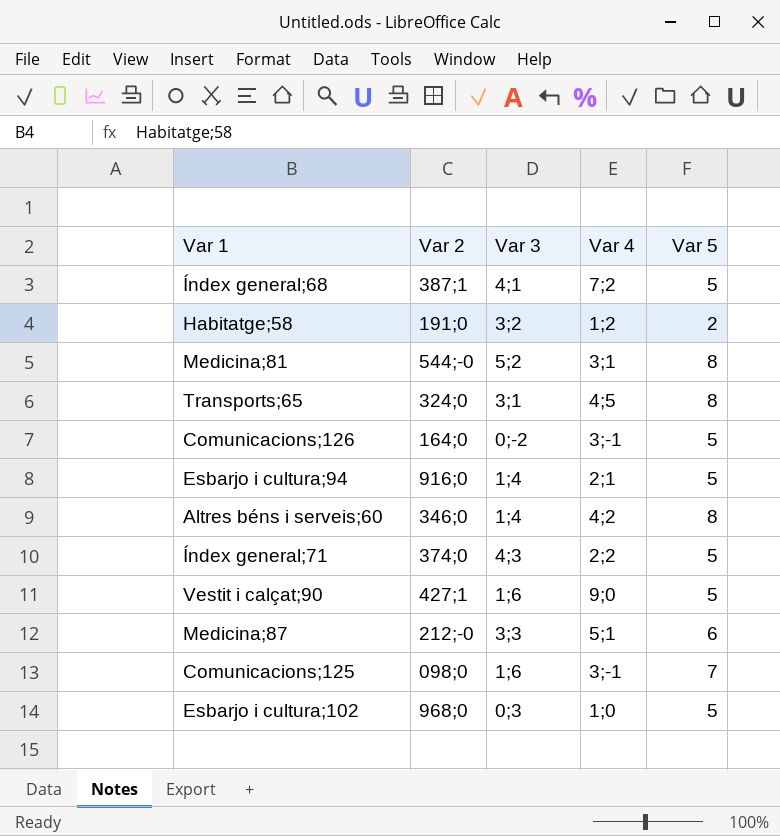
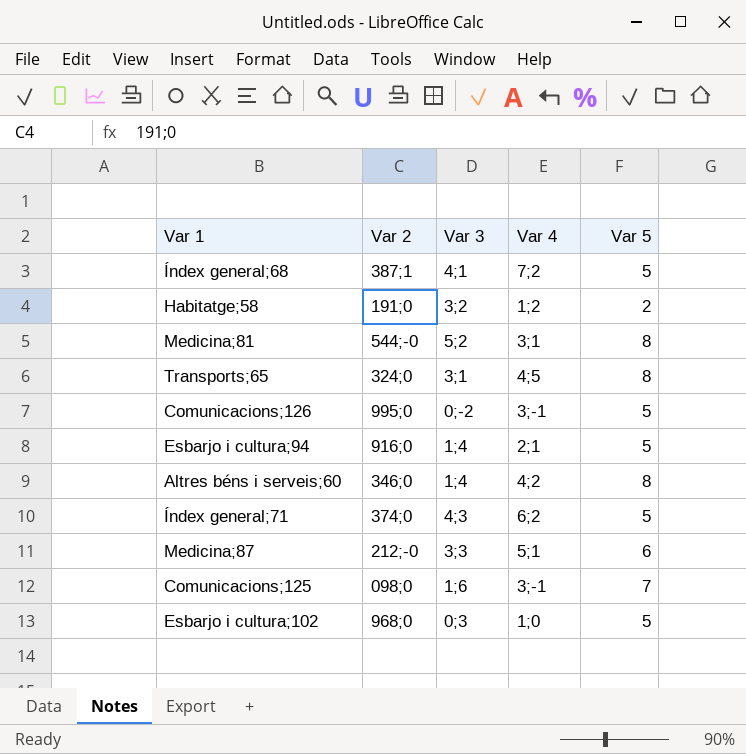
row Vestit i calçat;90: 427;1 | 1;6 | 9;0 | 5 -> none
Comunicacions;126 | Var 2: 164;0 -> 995;0
Índex general;71 | Var 4: 2;2 -> 6;2

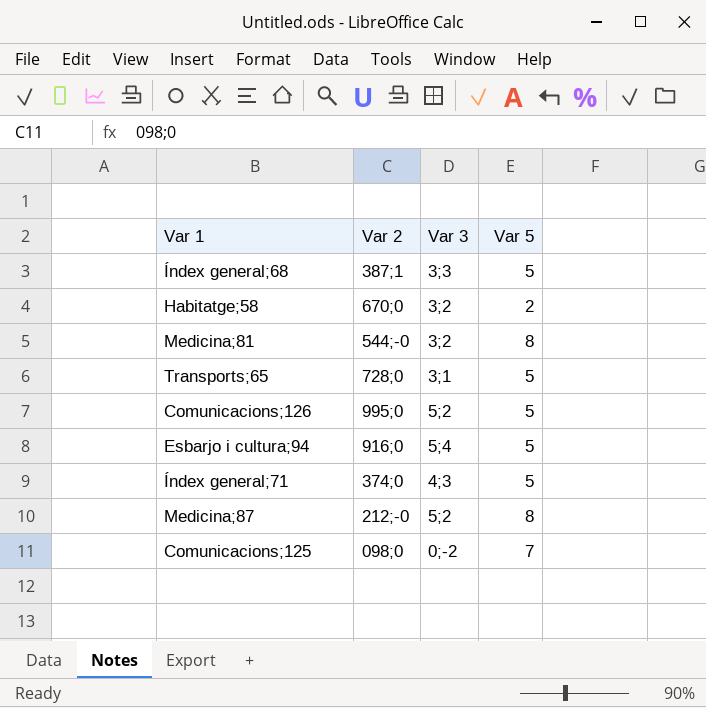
column Var 4 | position: 4 -> none
row Altres béns i serveis;60: 346;0 | 1;4 | 4;2 | 8 -> none
row Esbarjo i cultura;102: 968;0 | 0;3 | 1;0 | 5 -> none
Índex general;68 | Var 3: 4;1 -> 3;3
Habitatge;58 | Var 2: 191;0 -> 670;0
Medicina;81 | Var 3: 5;2 -> 3;2
Transports;65 | Var 2: 324;0 -> 728;0
Transports;65 | Var 5: 8 -> 5
Comunicacions;126 | Var 3: 0;-2 -> 5;2
Esbarjo i cultura;94 | Var 3: 1;4 -> 5;4
Medicina;87 | Var 3: 3;3 -> 5;2
Medicina;87 | Var 5: 6 -> 8
Comunicacions;125 | Var 3: 1;6 -> 0;-2

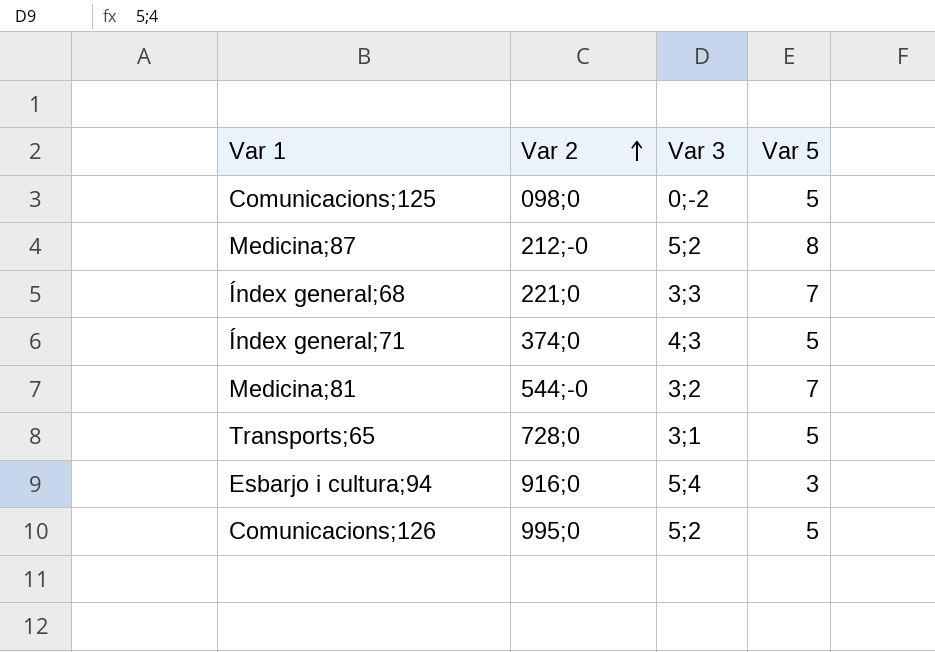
row order: none -> Var 2 ascending
row Habitatge;58: 670;0 | 3;2 | 2 -> none
Comunicacions;125 | Var 5: 7 -> 5
Índex general;68 | Var 2: 387;1 -> 221;0
Índex general;68 | Var 5: 5 -> 7
Medicina;81 | Var 5: 8 -> 7
Esbarjo i cultura;94 | Var 5: 5 -> 3

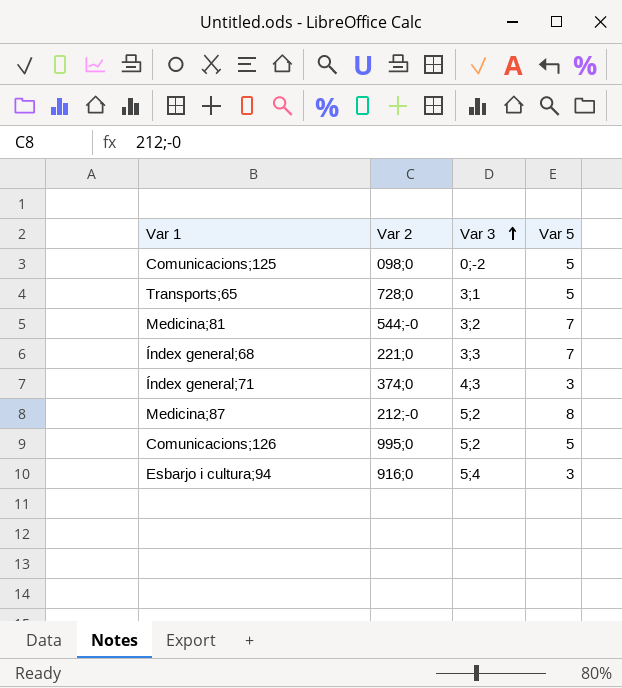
row order: Var 2 ascending -> Var 3 ascending
Índex general;71 | Var 5: 5 -> 3

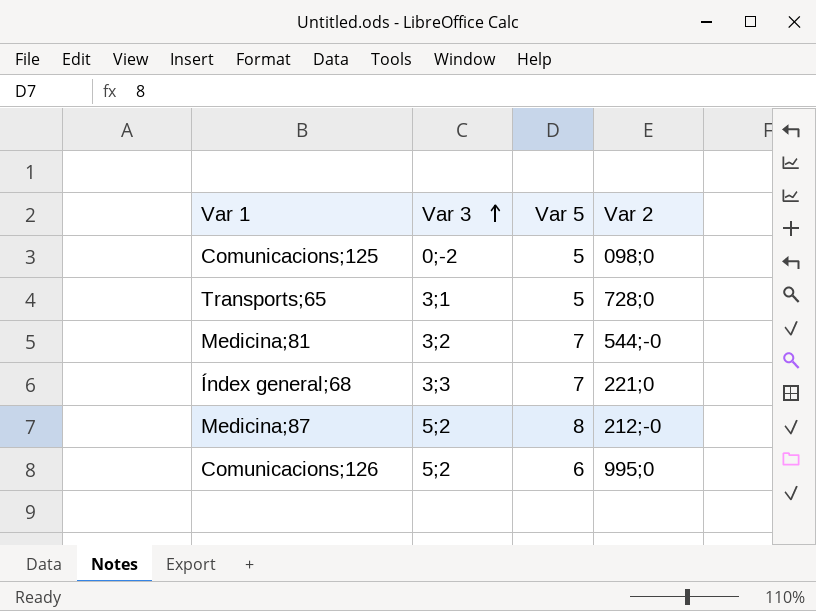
column Var 2 | position: 2 -> 4
row Índex general;71: 374;0 | 4;3 | 3 -> none
row Esbarjo i cultura;94: 916;0 | 5;4 | 3 -> none
Comunicacions;126 | Var 5: 5 -> 6

